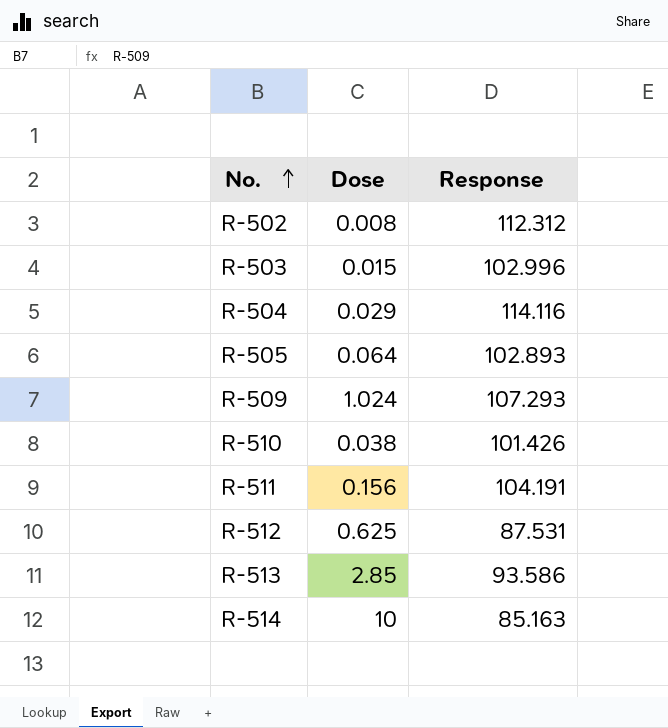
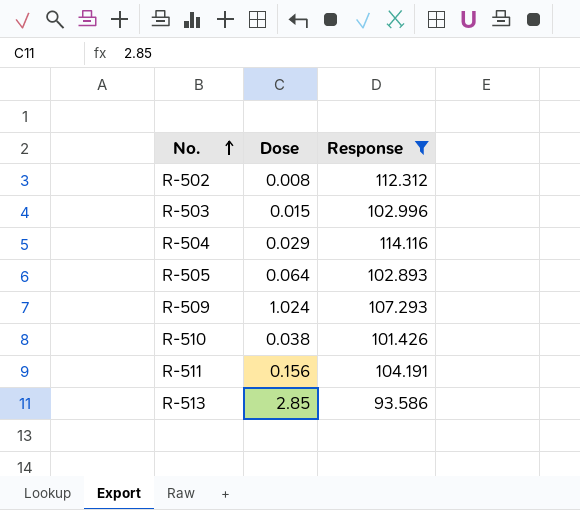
filter: none -> Response >= 93.586

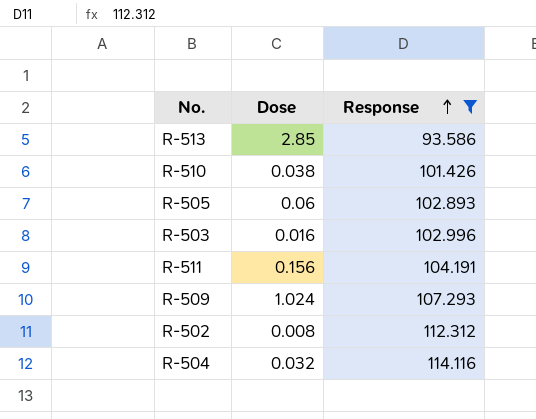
row order: No. ascending -> Response ascending
R-505 | Dose: 0.064 -> 0.06
R-503 | Dose: 0.015 -> 0.016
R-504 | Dose: 0.029 -> 0.032

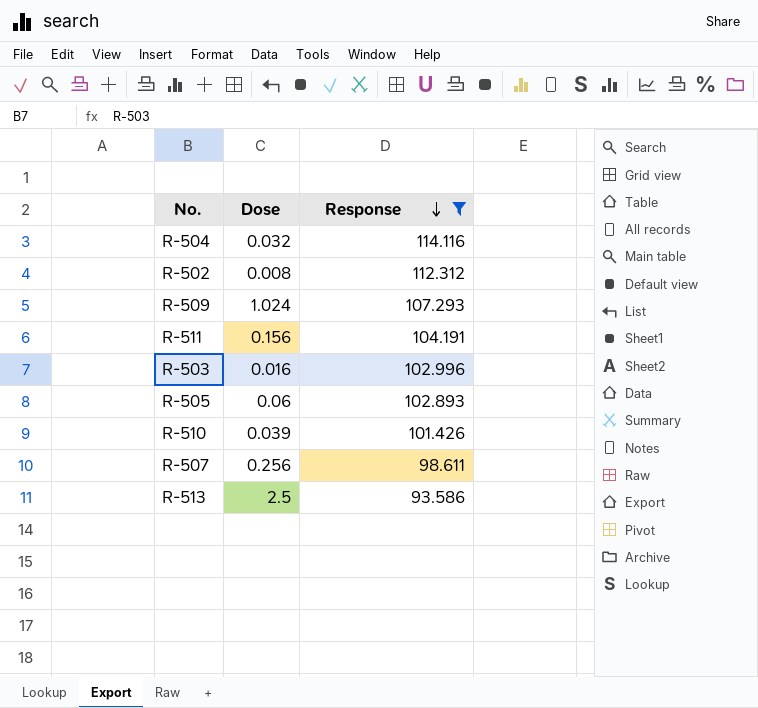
row order: Response ascending -> Response descending
R-510 | Dose: 0.038 -> 0.039
row R-507: none -> 0.256 | 98.611
R-513 | Dose: 2.85 -> 2.5

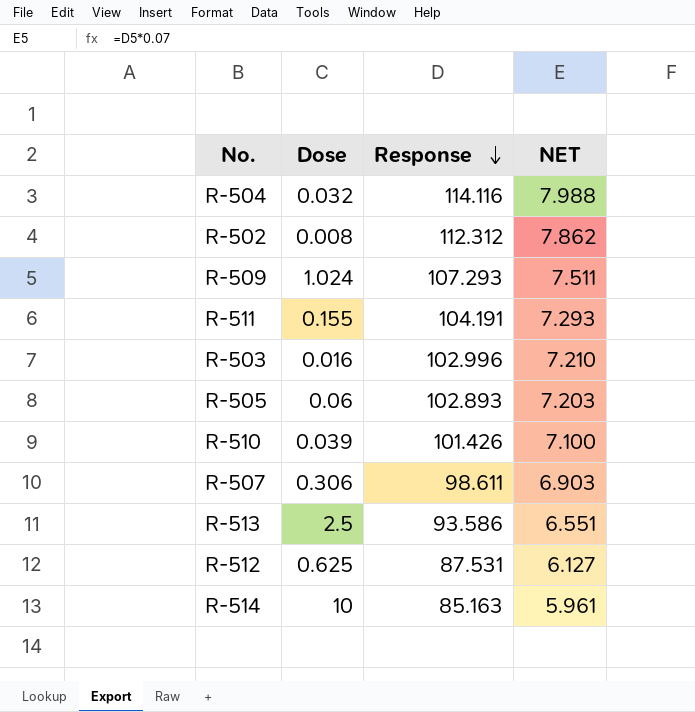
filter: Response >= 93.586 -> none
column NET | formula: none -> [Response] * 0.07
R-511 | Dose: 0.156 -> 0.155
R-507 | Dose: 0.256 -> 0.306

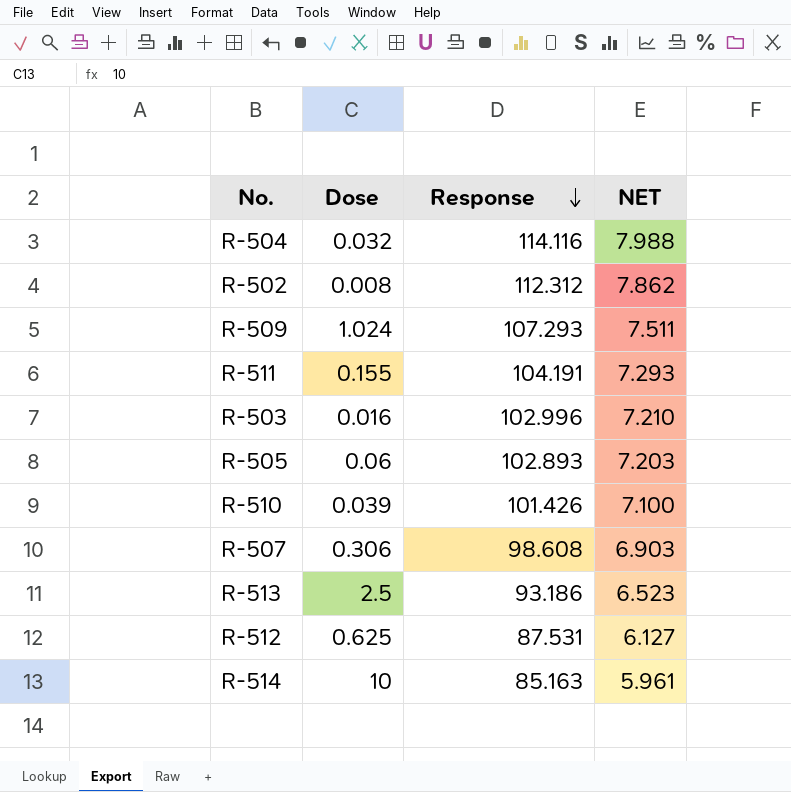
R-507 | Response: 98.611 -> 98.608
R-513 | Response: 93.586 -> 93.186
R-513 | NET: 6.551 -> 6.523

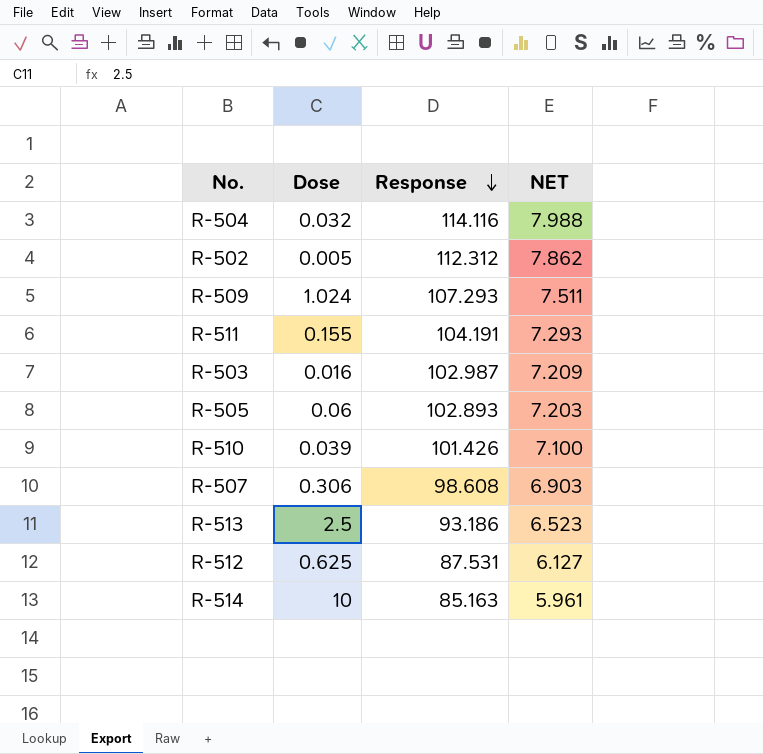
R-502 | Dose: 0.008 -> 0.005
R-503 | Response: 102.996 -> 102.987
R-503 | NET: 7.210 -> 7.209

